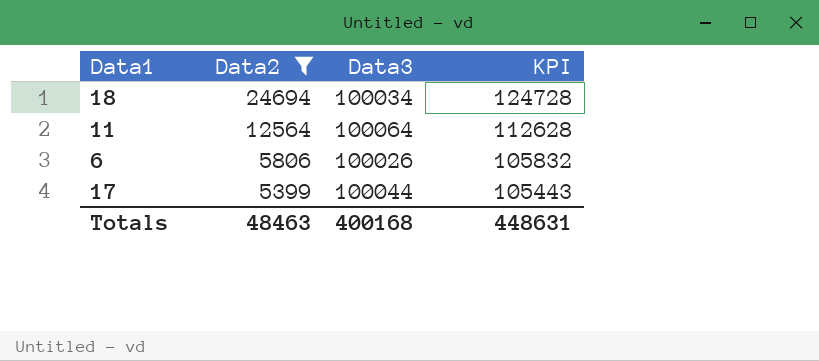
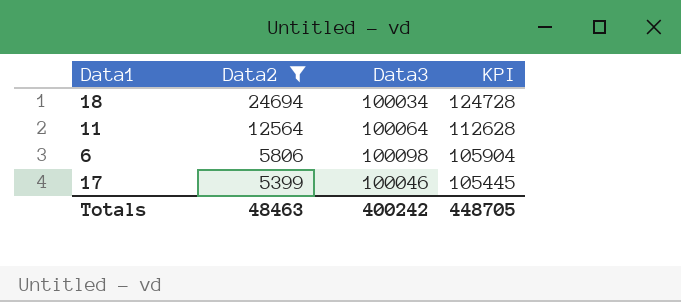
6 | Data3: 100026 -> 100098
6 | KPI: 105832 -> 105904
17 | Data3: 100044 -> 100046
17 | KPI: 105443 -> 105445
Totals | Data3: 400168 -> 400242
Totals | KPI: 448631 -> 448705

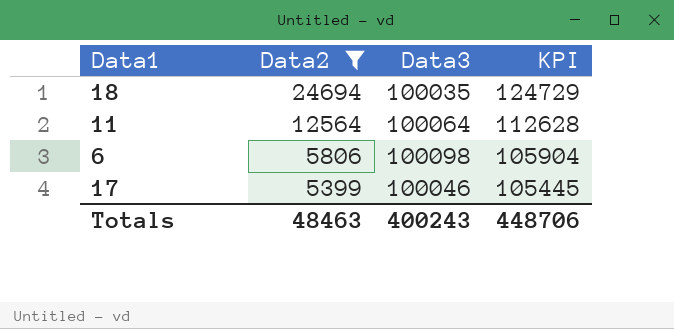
18 | Data3: 100034 -> 100035
18 | KPI: 124728 -> 124729
Totals | Data3: 400242 -> 400243
Totals | KPI: 448705 -> 448706

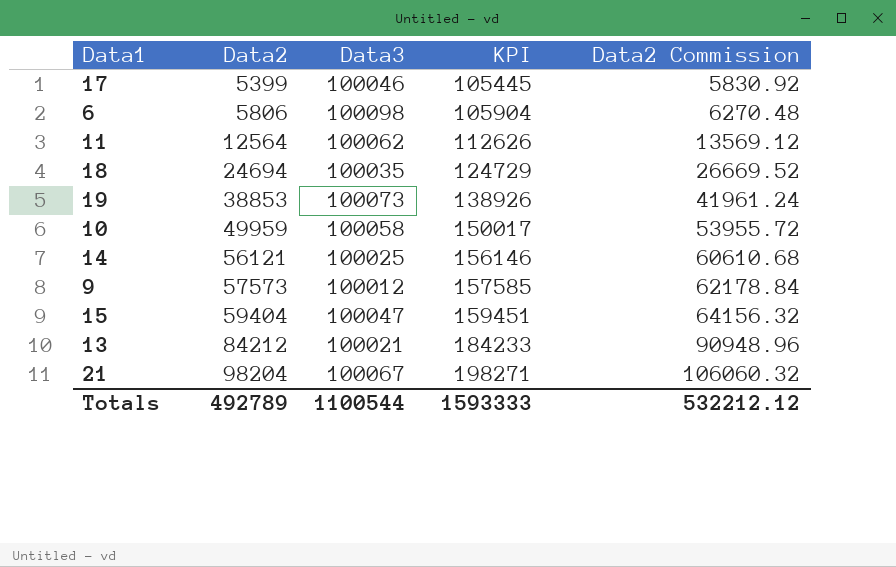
filter: Data2 <= 24694 -> none
row order: Data2 descending -> Data2 ascending
column Data2 Commission | formula: none -> [Data2] * 1.08
11 | Data3: 100064 -> 100062
11 | KPI: 112628 -> 112626
Totals | Data2: 48463 -> 492789
Totals | Data3: 400243 -> 1100544
Totals | KPI: 448706 -> 1593333

